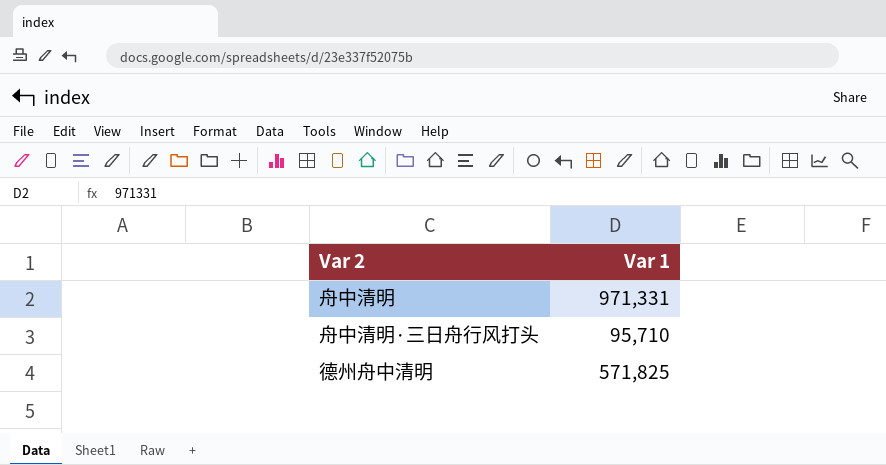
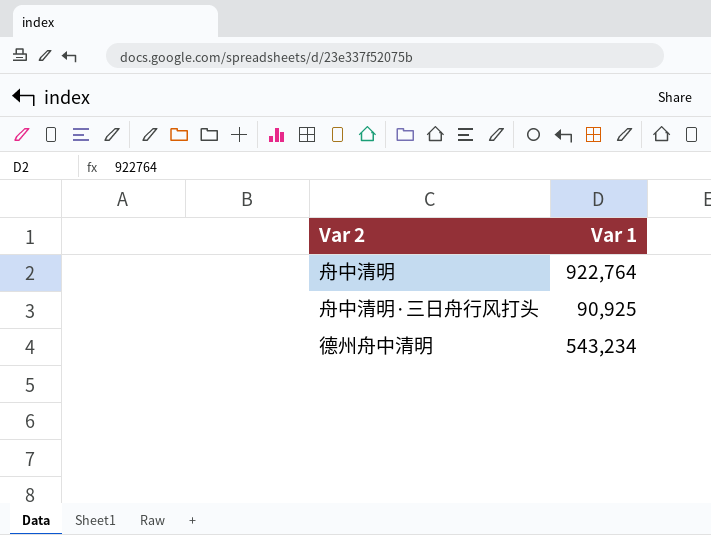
舟中清明 | Var 1: 971,331 -> 922,764
舟中清明·三日舟行风打头 | Var 1: 95,710 -> 90,925
德州舟中清明 | Var 1: 571,825 -> 543,234

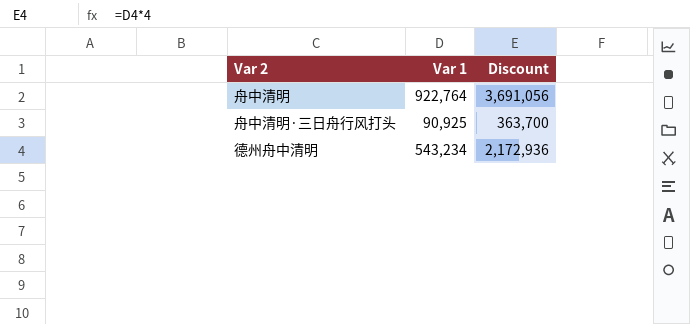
column Discount | formula: none -> [Var 1] * 4

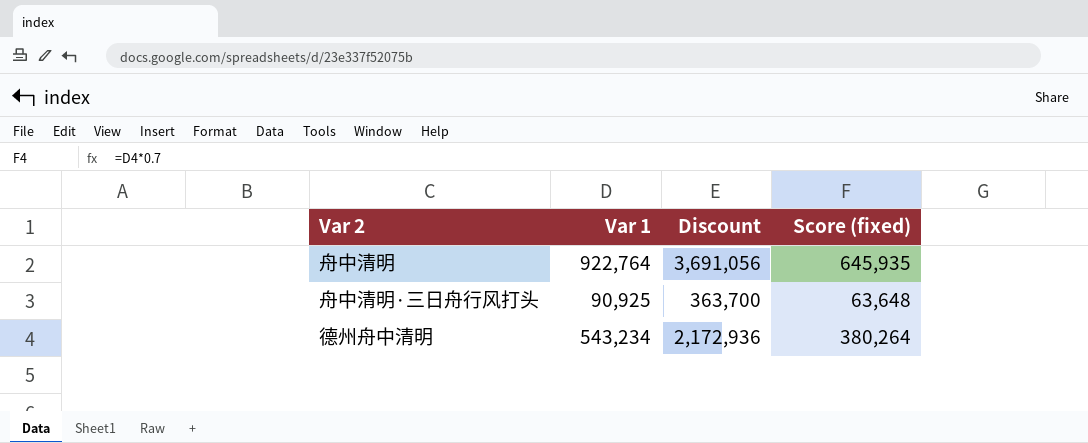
column Score (fixed) | formula: none -> [Var 1] * 0.7

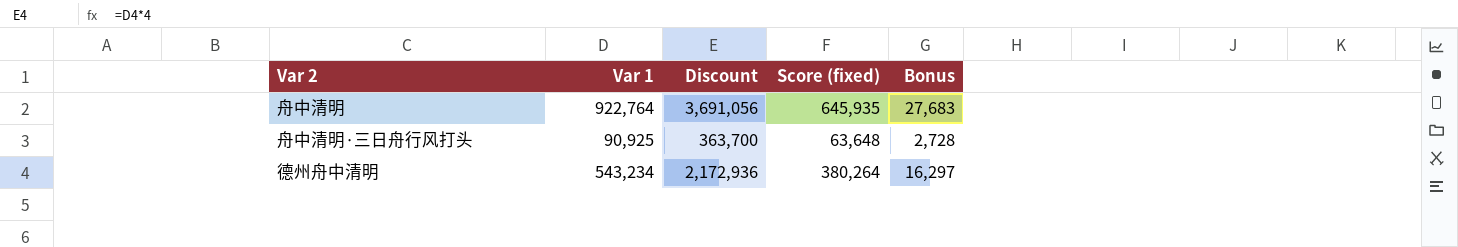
column Bonus | formula: none -> [Var 1] * 0.03

